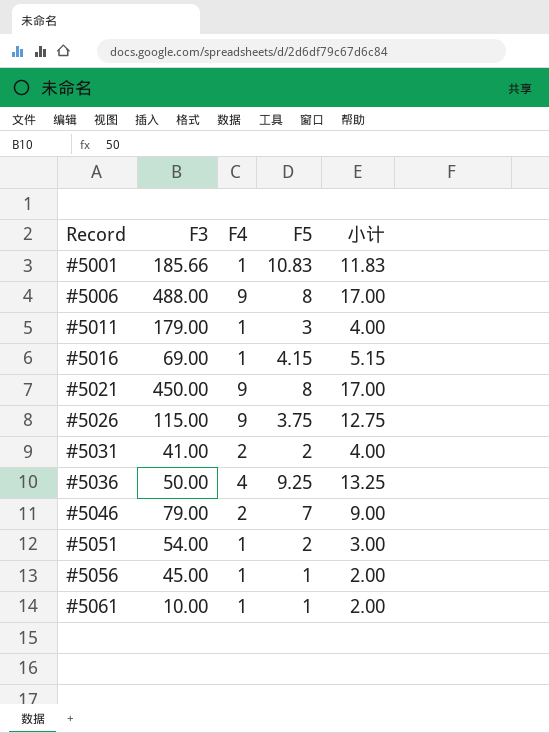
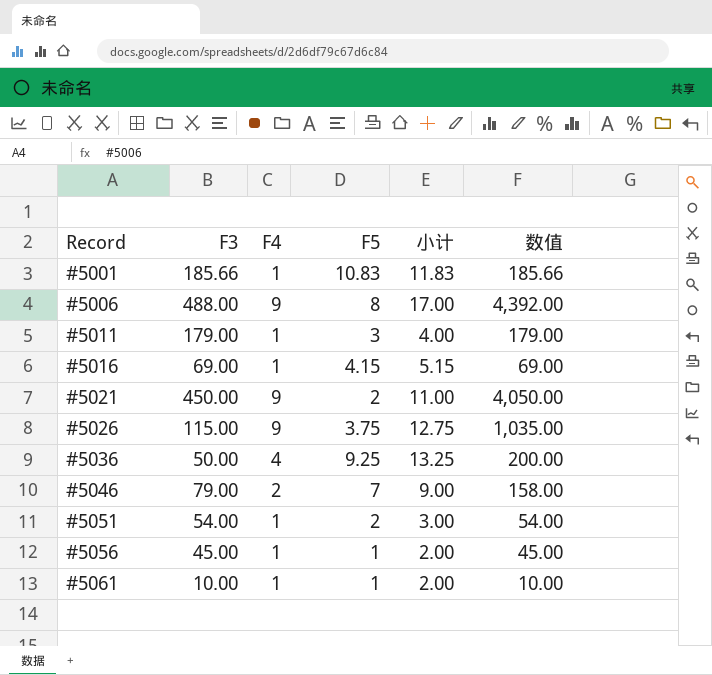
column 数值 | formula: none -> [F3] * [F4]
row #5031: 41.00 | 2 | 2 | 4.00 -> none
#5021 | F5: 8 -> 2
#5021 | 小计: 17.00 -> 11.00

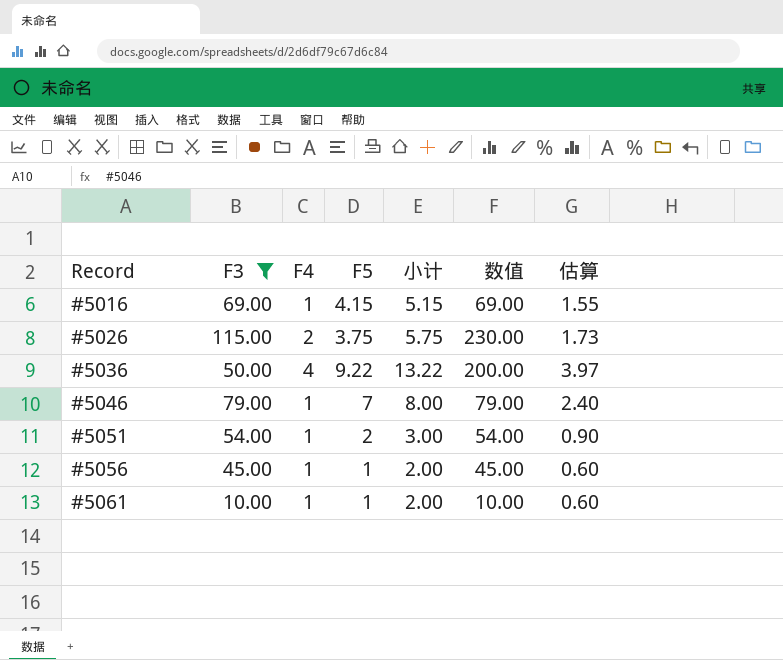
filter: none -> F3 <= 115.00
column 估算 | formula: none -> [小计] * 0.3
#5026 | F4: 9 -> 2
#5026 | 小计: 12.75 -> 5.75
#5026 | 数值: 1,035.00 -> 230.00
#5036 | F5: 9.25 -> 9.22
#5036 | 小计: 13.25 -> 13.22
#5046 | F4: 2 -> 1
#5046 | 小计: 9.00 -> 8.00
#5046 | 数值: 158.00 -> 79.00

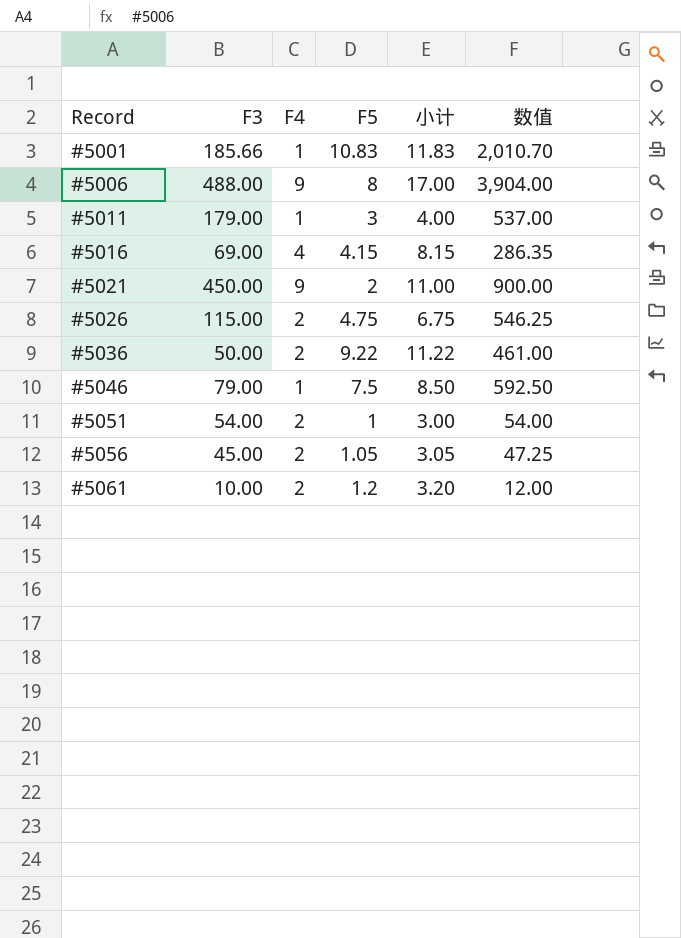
filter: F3 <= 115.00 -> none
column 估算 | formula: [小计] * 0.3 -> none
column 数值 | formula: [F3] * [F4] -> [F3] * [F5]
#5016 | F4: 1 -> 4
#5016 | 小计: 5.15 -> 8.15
#5026 | F5: 3.75 -> 4.75
#5026 | 小计: 5.75 -> 6.75
#5036 | F4: 4 -> 2
#5036 | 小计: 13.22 -> 11.22
#5046 | F5: 7 -> 7.5
#5046 | 小计: 8.00 -> 8.50
#5051 | F4: 1 -> 2
#5051 | F5: 2 -> 1
#5056 | F4: 1 -> 2
#5056 | F5: 1 -> 1.05
#5056 | 小计: 2.00 -> 3.05
#5061 | F4: 1 -> 2
#5061 | F5: 1 -> 1.2
#5061 | 小计: 2.00 -> 3.20

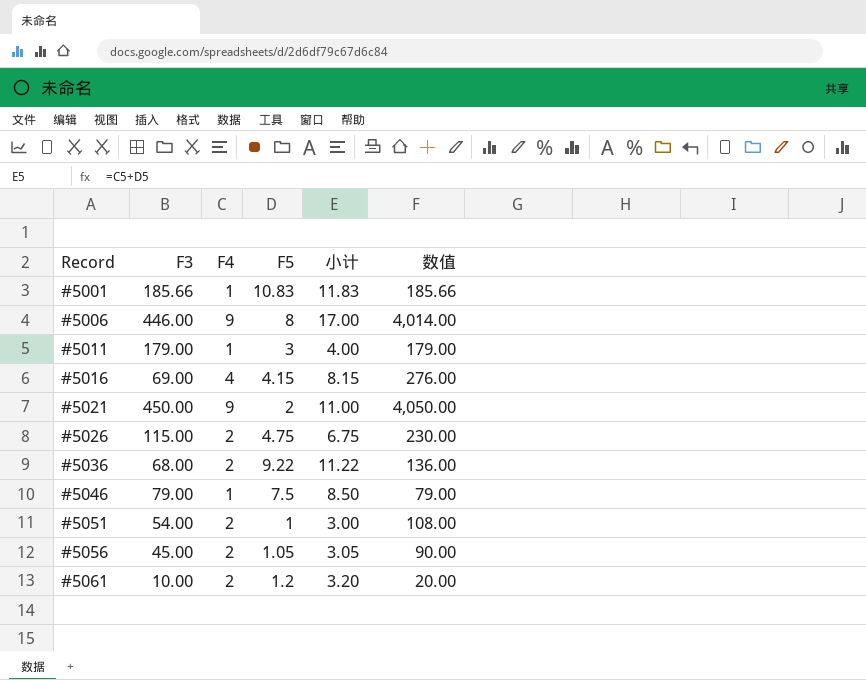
column 数值 | formula: [F3] * [F5] -> [F3] * [F4]
#5006 | F3: 488.00 -> 446.00
#5036 | F3: 50.00 -> 68.00

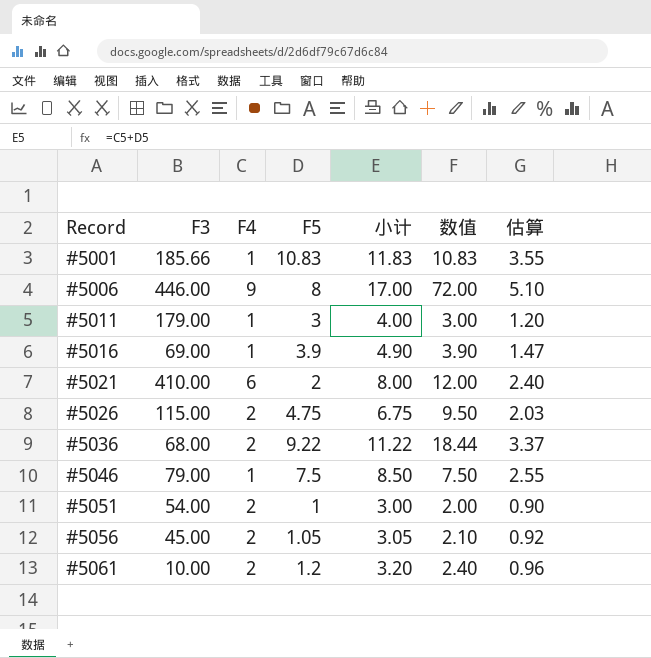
column 数值 | formula: [F3] * [F4] -> [F4] * [F5]
column 估算 | formula: none -> [小计] * 0.3
#5016 | F4: 4 -> 1
#5016 | F5: 4.15 -> 3.9
#5016 | 小计: 8.15 -> 4.90
#5021 | F3: 450.00 -> 410.00
#5021 | F4: 9 -> 6
#5021 | 小计: 11.00 -> 8.00

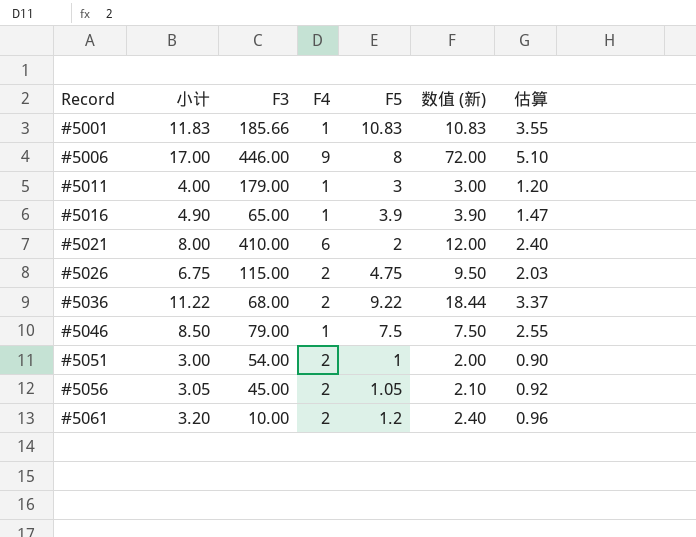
column 小计 | position: 5 -> 2
column name: 数值 -> 数值 (新)
#5016 | F3: 69.00 -> 65.00

